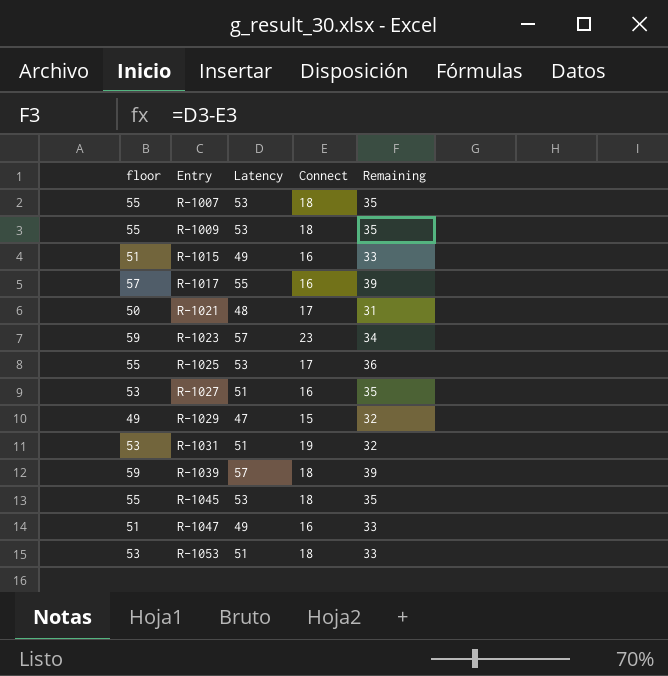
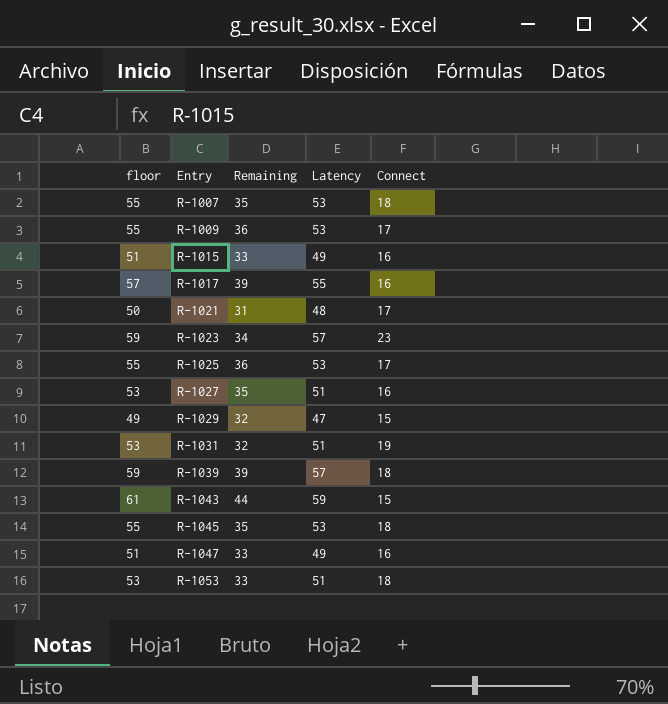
column Remaining | position: 5 -> 3
R-1009 | Remaining: 35 -> 36
R-1009 | Connect: 18 -> 17
row R-1043: none -> 61 | 44 | 59 | 15

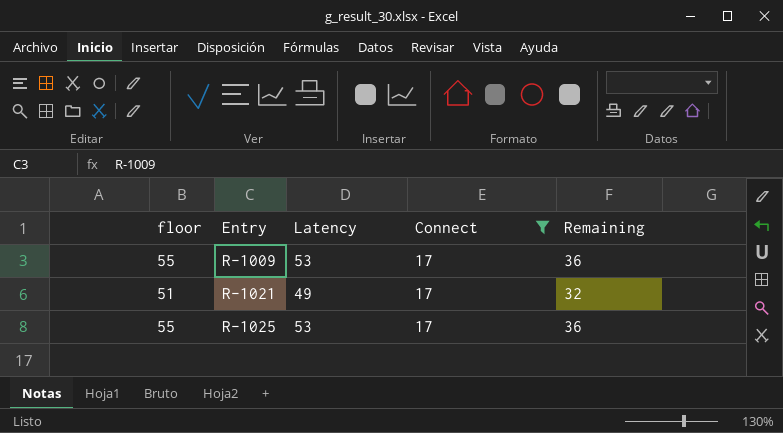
filter: none -> Connect = 17
column Remaining | position: 3 -> 5
R-1021 | floor: 50 -> 51
R-1021 | Latency: 48 -> 49
R-1021 | Remaining: 31 -> 32

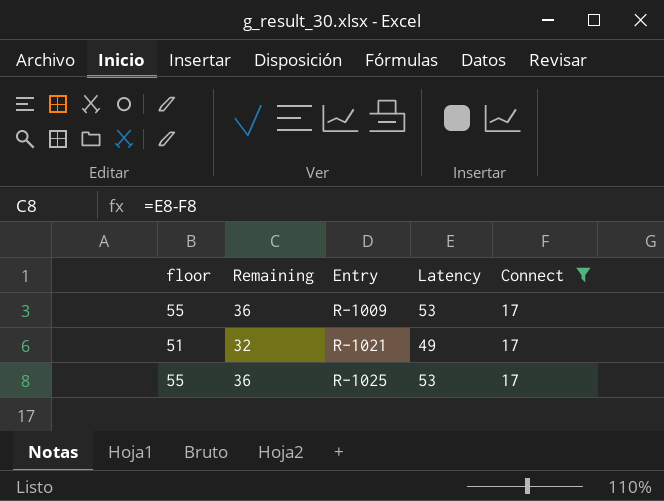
column Remaining | position: 5 -> 2

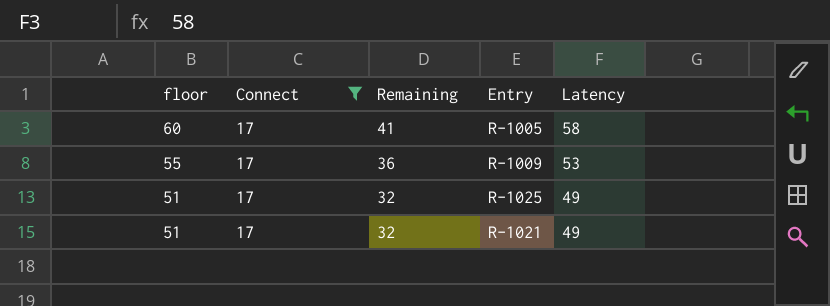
row order: Entry ascending -> floor descending
column Connect | position: 5 -> 2
row R-1005: none -> 60 | 17 | 41 | 58
R-1025 | floor: 55 -> 51
R-1025 | Remaining: 36 -> 32
R-1025 | Latency: 53 -> 49

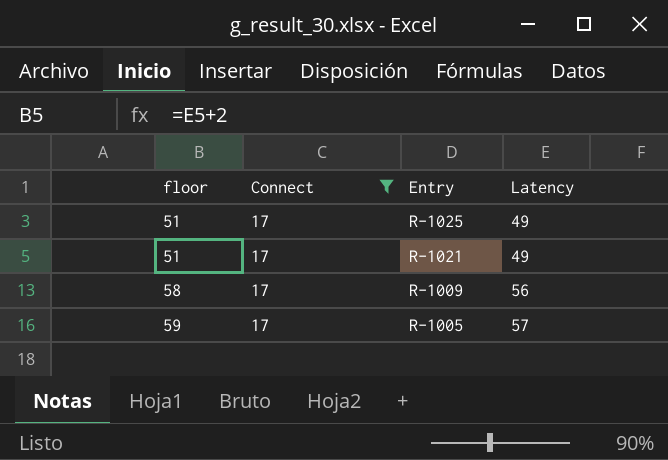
row order: floor descending -> floor ascending
column Remaining | formula: [Latency] - [Connect] -> none
R-1009 | floor: 55 -> 58
R-1009 | Latency: 53 -> 56
R-1005 | floor: 60 -> 59
R-1005 | Latency: 58 -> 57

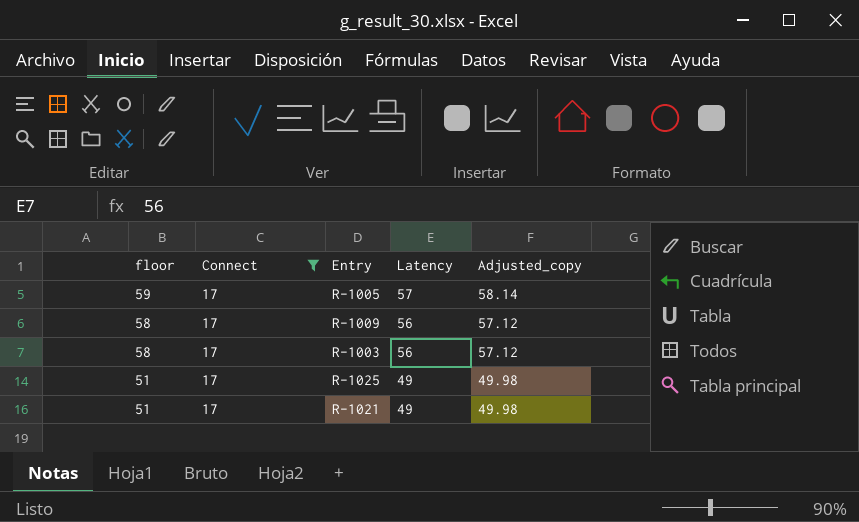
row order: floor ascending -> floor descending
column Adjusted_copy | formula: none -> [Latency] * 1.02
row R-1003: none -> 58 | 17 | 56 | 57.12

